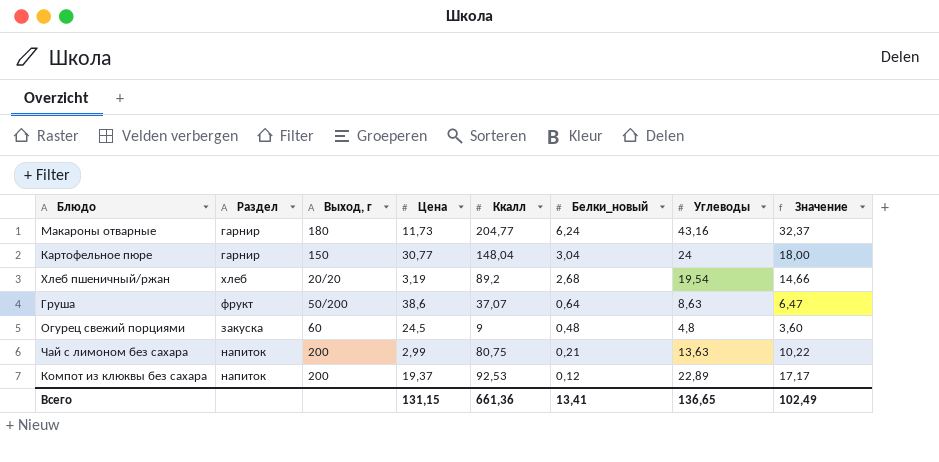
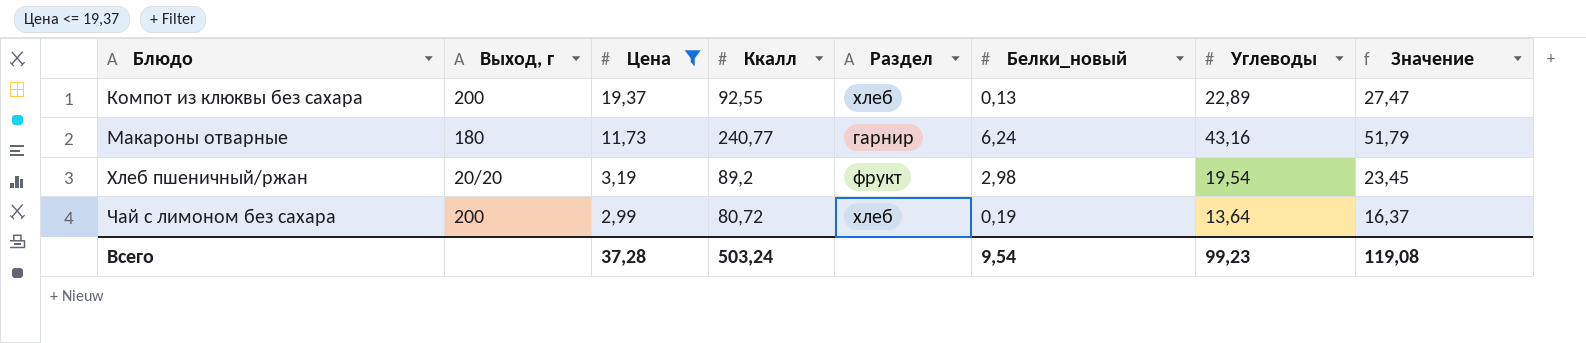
filter: none -> Цена <= 19,37
row order: Белки_новый descending -> Блюдо ascending
column Раздел | position: 2 -> 5
column Значение | formula: [Углеводы] * 0,75 -> [Углеводы] * 1,2
Компот из клюквы без сахара | Ккалл: 92,53 -> 92,55
Компот из клюквы без сахара | Раздел: напиток -> хлеб
Компот из клюквы без сахара | Белки_новый: 0,12 -> 0,13
Макароны отварные | Ккалл: 204,77 -> 240,77
Хлеб пшеничный/ржан | Раздел: хлеб -> фрукт
Хлеб пшеничный/ржан | Белки_новый: 2,68 -> 2,98
Чай с лимоном без сахара | Ккалл: 80,75 -> 80,72
Чай с лимоном без сахара | Раздел: напиток -> хлеб
Чай с лимоном без сахара | Белки_новый: 0,21 -> 0,19
Чай с лимоном без сахара | Углеводы: 13,63 -> 13,64
Всего | Цена: 131,15 -> 37,28
Всего | Ккалл: 661,36 -> 503,24
Всего | Белки_новый: 13,41 -> 9,54
Всего | Углеводы: 136,65 -> 99,23
Всего | Значение: 102,49 -> 119,08

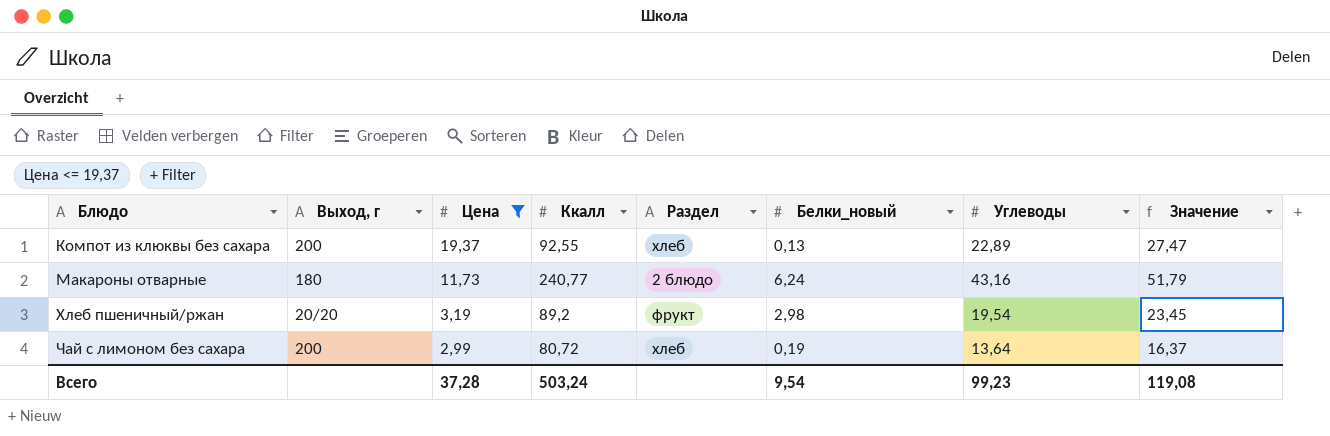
Макароны отварные | Раздел: гарнир -> 2 блюдо

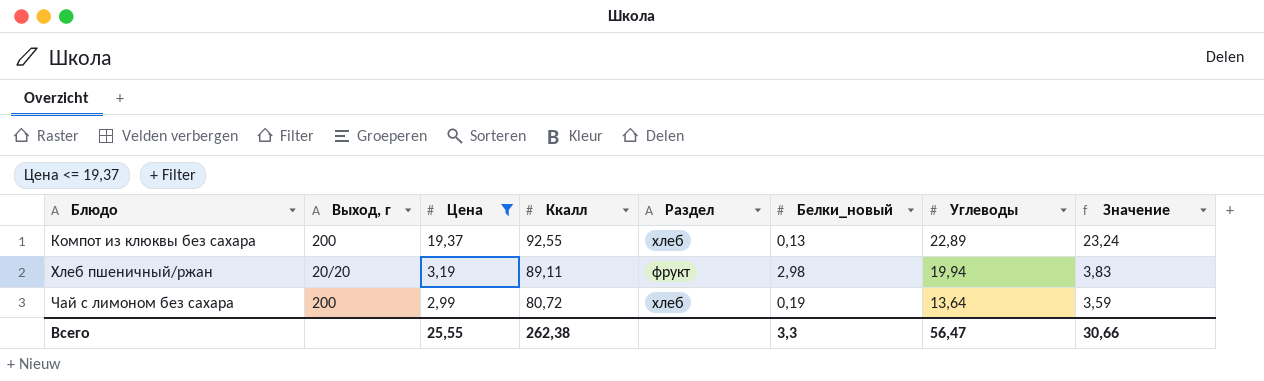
column Значение | formula: [Углеводы] * 1,2 -> [Цена] * 1,2
row Макароны отварные: 180 | 11,73 | 240,77 | 2 блюдо | 6,24 | 43,16 | 51,79 -> none
Хлеб пшеничный/ржан | Ккалл: 89,2 -> 89,11
Хлеб пшеничный/ржан | Углеводы: 19,54 -> 19,94
Всего | Цена: 37,28 -> 25,55
Всего | Ккалл: 503,24 -> 262,38
Всего | Белки_новый: 9,54 -> 3,3
Всего | Углеводы: 99,23 -> 56,47
Всего | Значение: 119,08 -> 30,66

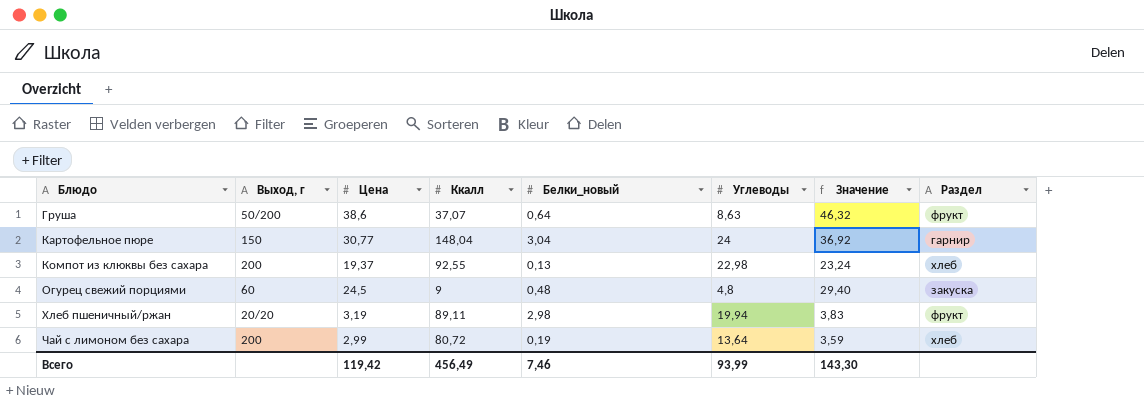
filter: Цена <= 19,37 -> none
column Раздел | position: 5 -> 8
Компот из клюквы без сахара | Углеводы: 22,89 -> 22,98
Всего | Цена: 25,55 -> 119,42
Всего | Ккалл: 262,38 -> 456,49
Всего | Белки_новый: 3,3 -> 7,46
Всего | Углеводы: 56,47 -> 93,99
Всего | Значение: 30,66 -> 143,30

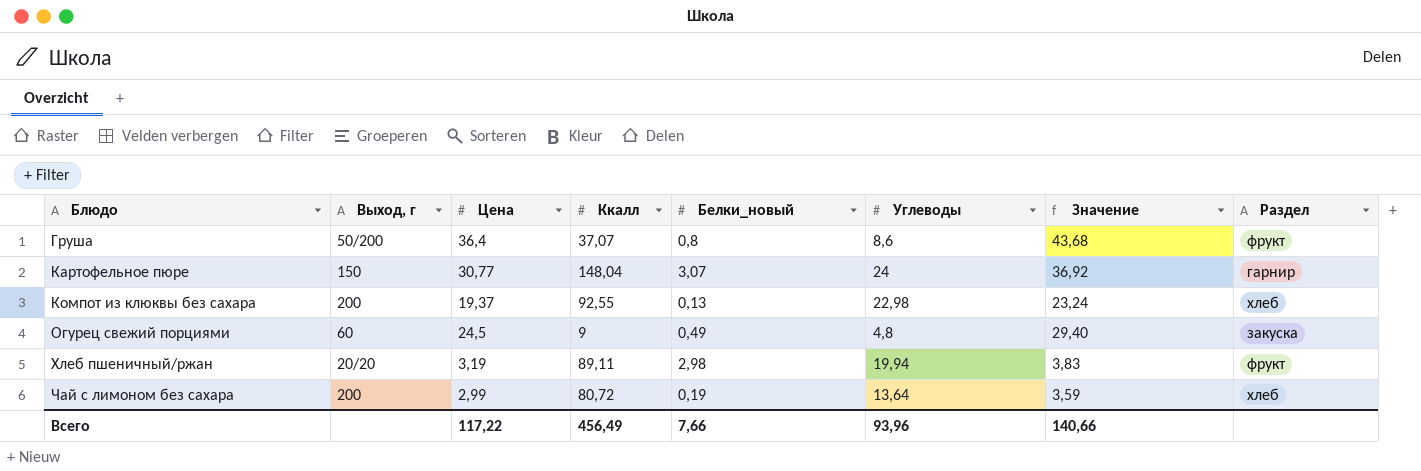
Груша | Цена: 38,6 -> 36,4
Груша | Белки_новый: 0,64 -> 0,8
Груша | Углеводы: 8,63 -> 8,6
Груша | Значение: 46,32 -> 43,68
Картофельное пюре | Белки_новый: 3,04 -> 3,07
Огурец свежий порциями | Белки_новый: 0,48 -> 0,49
Всего | Цена: 119,42 -> 117,22
Всего | Белки_новый: 7,46 -> 7,66
Всего | Углеводы: 93,99 -> 93,96
Всего | Значение: 143,30 -> 140,66

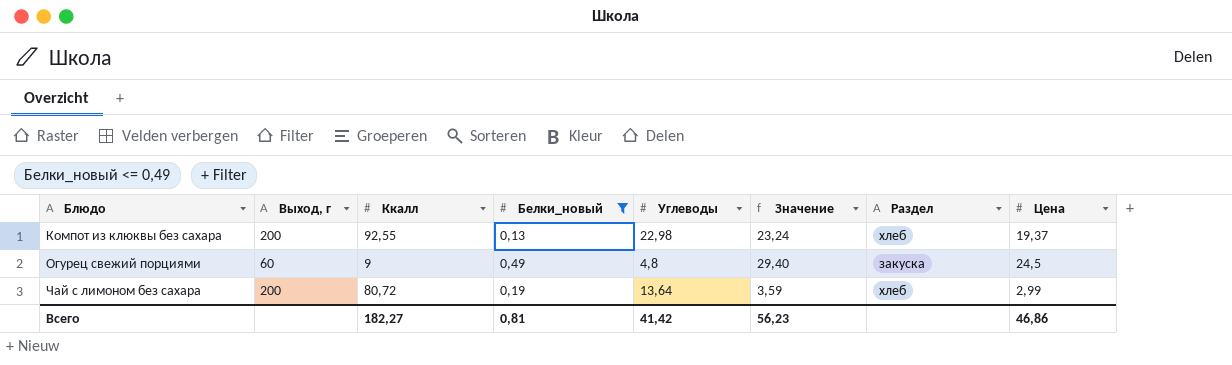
filter: none -> Белки_новый <= 0,49
column Цена | position: 3 -> 8
Всего | Ккалл: 456,49 -> 182,27
Всего | Белки_новый: 7,66 -> 0,81
Всего | Углеводы: 93,96 -> 41,42
Всего | Значение: 140,66 -> 56,23
Всего | Цена: 117,22 -> 46,86

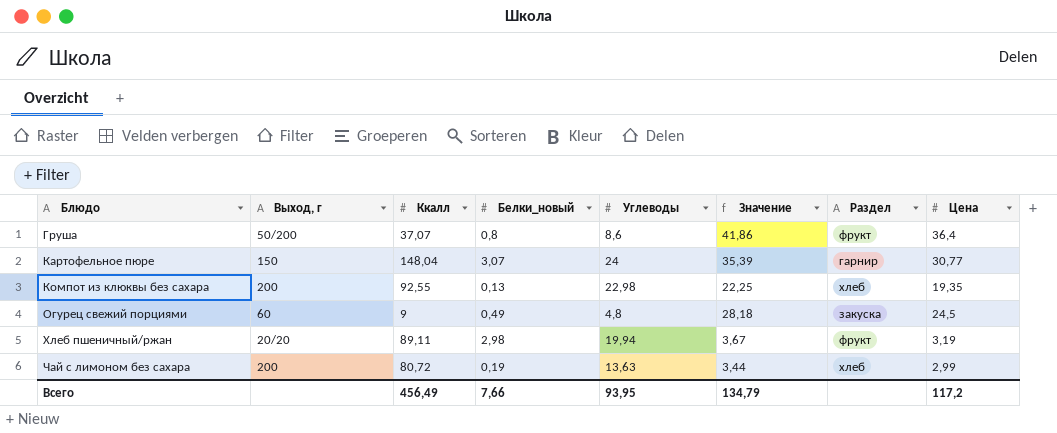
filter: Белки_новый <= 0,49 -> none
column Значение | formula: [Цена] * 1,2 -> [Цена] * 1,15
Компот из клюквы без сахара | Цена: 19,37 -> 19,35
Чай с лимоном без сахара | Углеводы: 13,64 -> 13,63
Всего | Ккалл: 182,27 -> 456,49
Всего | Белки_новый: 0,81 -> 7,66
Всего | Углеводы: 41,42 -> 93,95
Всего | Значение: 56,23 -> 134,79
Всего | Цена: 46,86 -> 117,2

